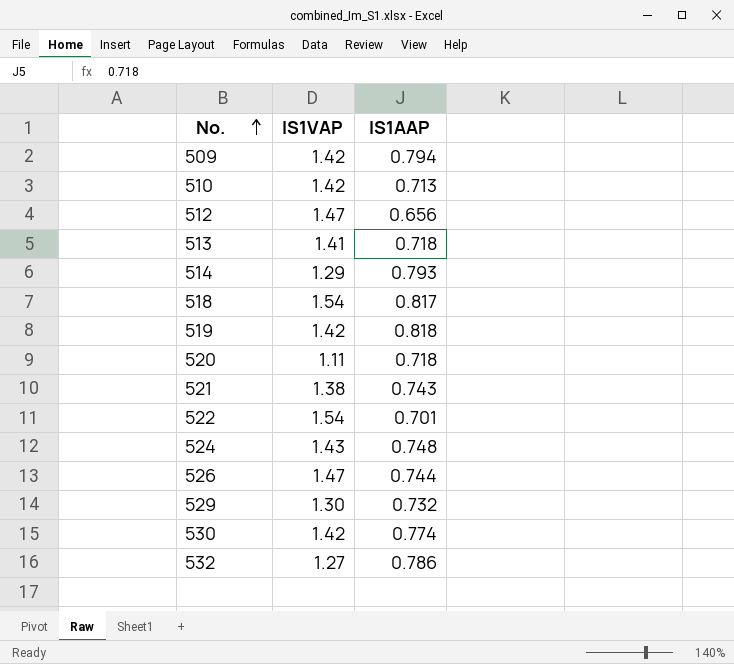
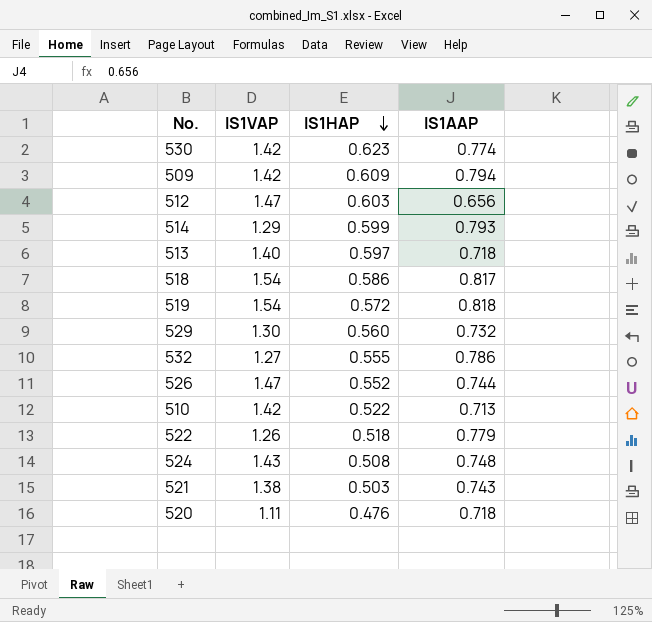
row order: No. ascending -> IS1HAP descending
column IS1HAP | position: none -> 3
513 | IS1VAP: 1.41 -> 1.40
519 | IS1VAP: 1.42 -> 1.54
522 | IS1VAP: 1.54 -> 1.26
522 | IS1AAP: 0.701 -> 0.779

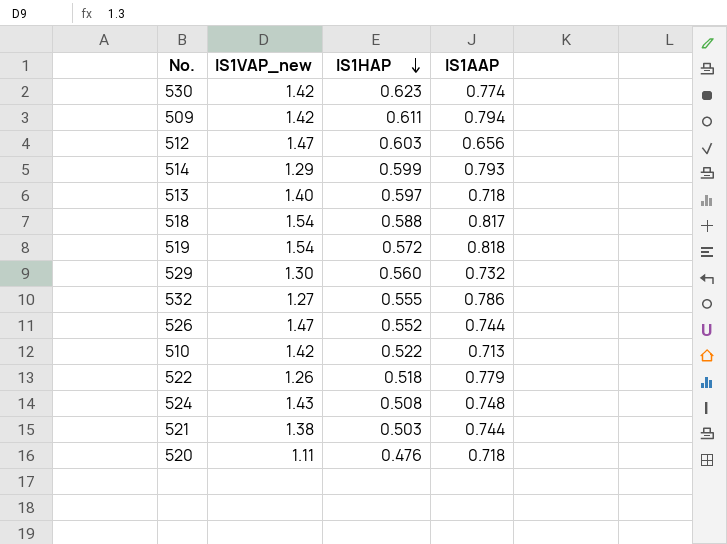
column name: IS1VAP -> IS1VAP_new
509 | IS1HAP: 0.609 -> 0.611
518 | IS1HAP: 0.586 -> 0.588
521 | IS1AAP: 0.743 -> 0.744

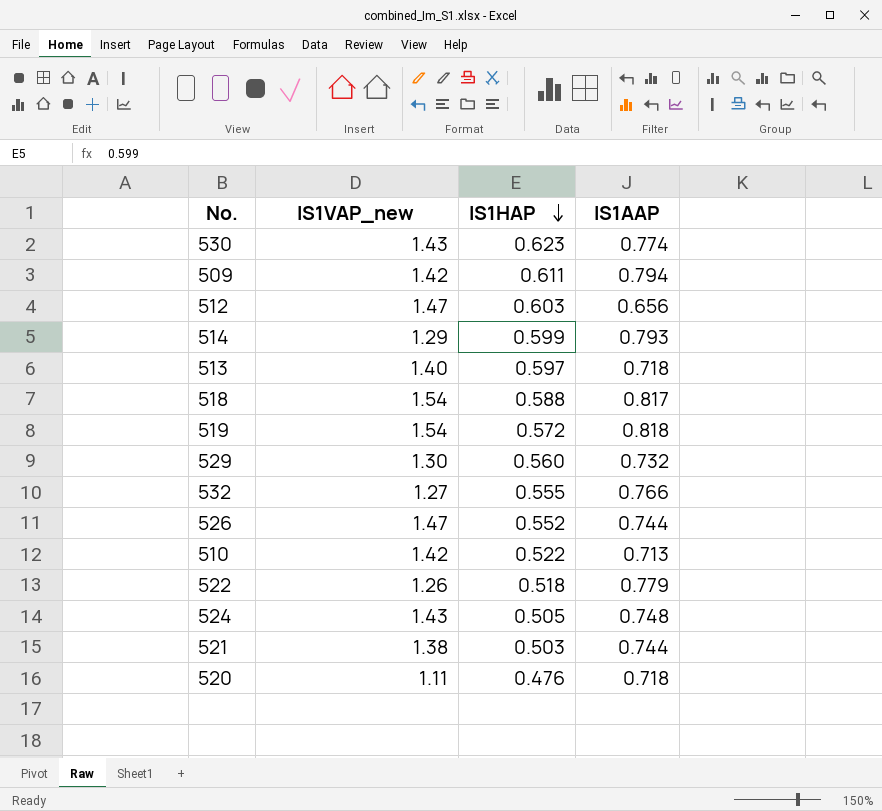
530 | IS1VAP_new: 1.42 -> 1.43
532 | IS1AAP: 0.786 -> 0.766
524 | IS1HAP: 0.508 -> 0.505

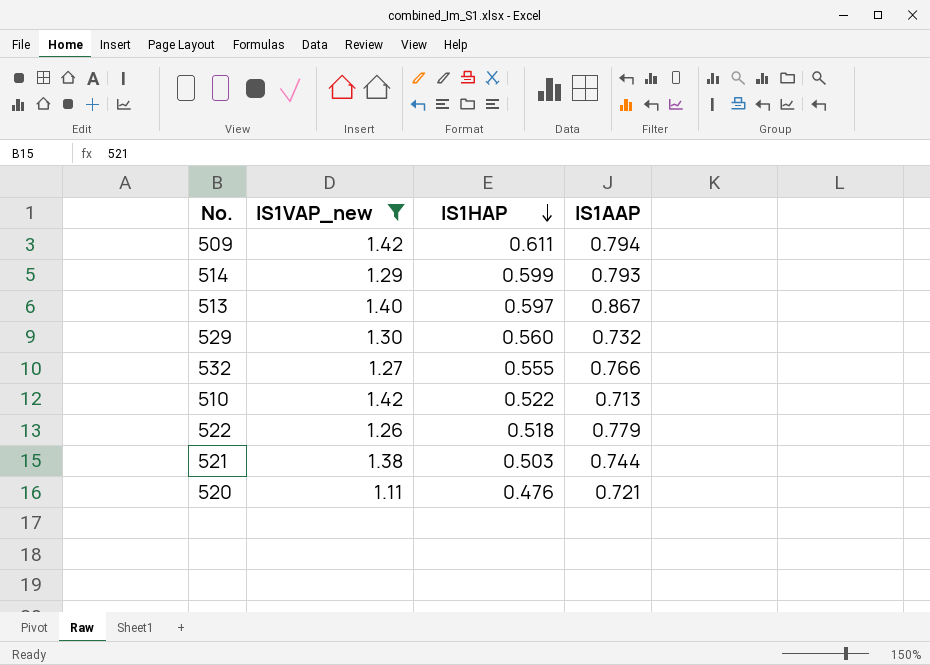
filter: none -> IS1VAP_new <= 1.42
513 | IS1AAP: 0.718 -> 0.867
520 | IS1AAP: 0.718 -> 0.721

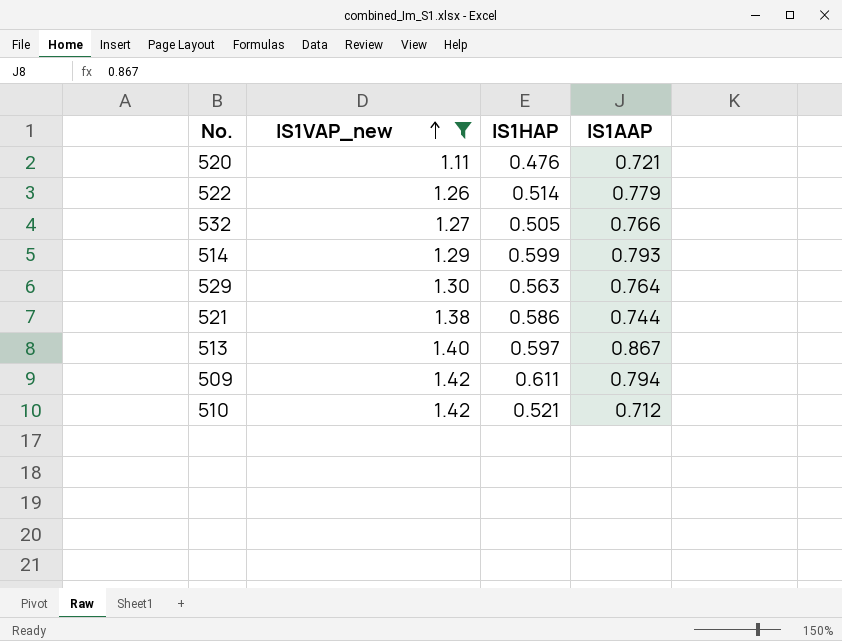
row order: IS1HAP descending -> IS1VAP_new ascending
522 | IS1HAP: 0.518 -> 0.514
532 | IS1HAP: 0.555 -> 0.505
529 | IS1HAP: 0.560 -> 0.563
529 | IS1AAP: 0.732 -> 0.764
521 | IS1HAP: 0.503 -> 0.586
510 | IS1HAP: 0.522 -> 0.521
510 | IS1AAP: 0.713 -> 0.712

